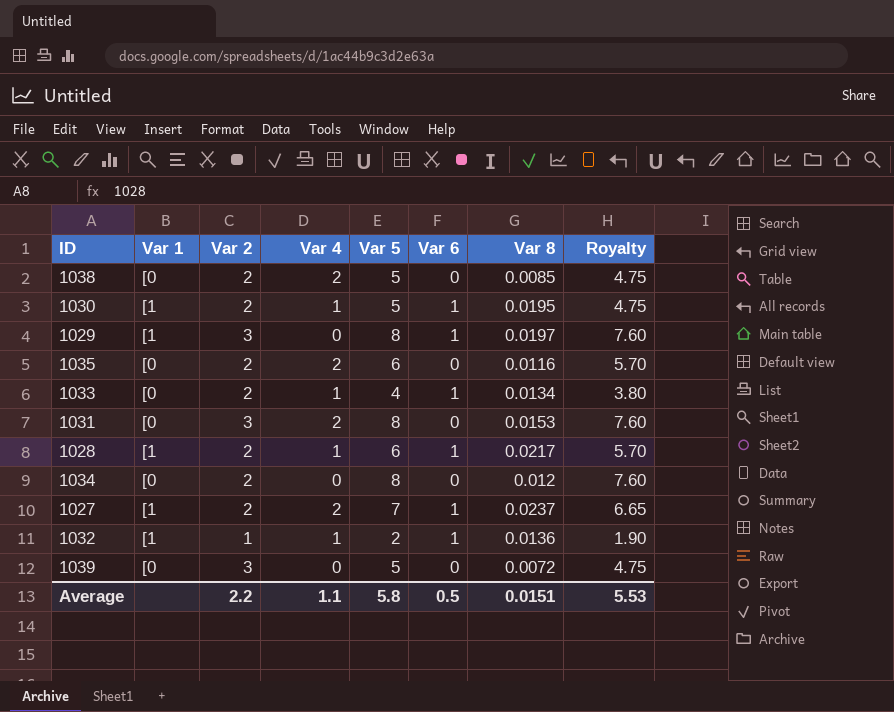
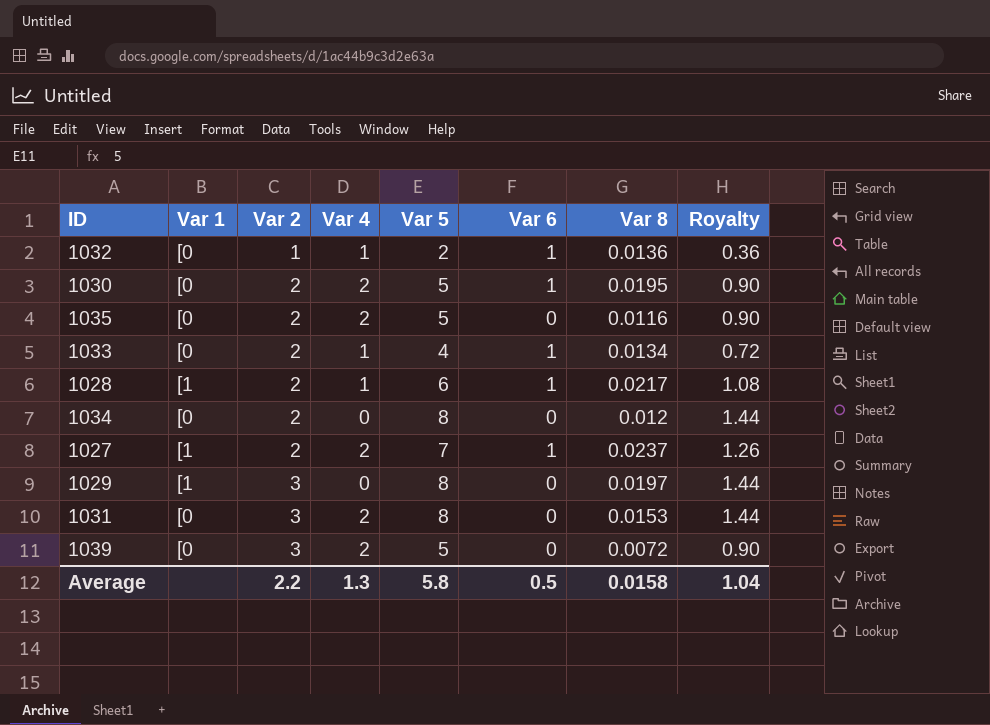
row order: none -> Var 2 ascending
column Royalty | formula: [Var 5] * 0.95 -> [Var 5] * 0.18
row 1038: [0 | 2 | 2 | 5 | 0 | 0.0085 | 4.75 -> none
1032 | Var 1: [1 -> [0
1030 | Var 1: [1 -> [0
1030 | Var 4: 1 -> 2
1035 | Var 5: 6 -> 5
1029 | Var 6: 1 -> 0
1039 | Var 4: 0 -> 2
Average | Var 4: 1.1 -> 1.3
Average | Var 8: 0.0151 -> 0.0158
Average | Royalty: 5.53 -> 1.04

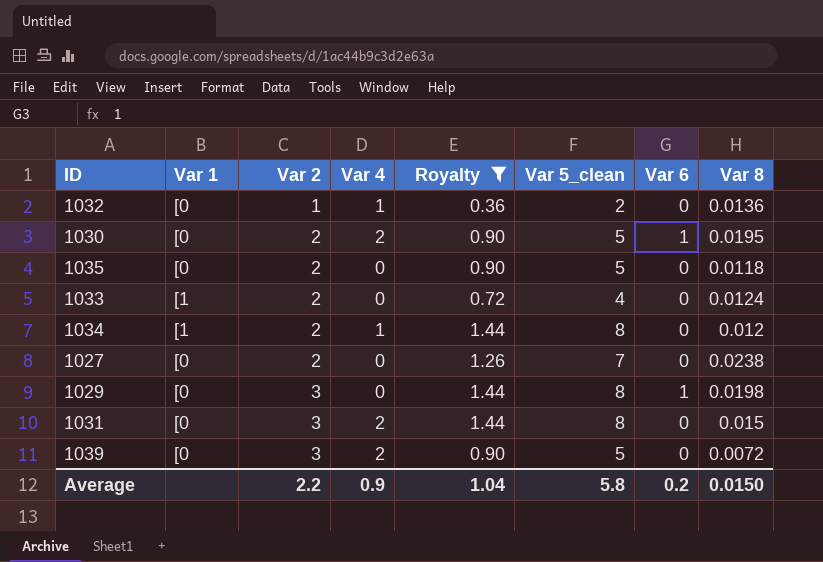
filter: none -> Royalty != 1.08
column Royalty | position: 8 -> 5
column name: Var 5 -> Var 5_clean
1032 | Var 6: 1 -> 0
1035 | Var 4: 2 -> 0
1035 | Var 8: 0.0116 -> 0.0118
1033 | Var 1: [0 -> [1
1033 | Var 4: 1 -> 0
1033 | Var 6: 1 -> 0
1033 | Var 8: 0.0134 -> 0.0124
1034 | Var 1: [0 -> [1
1034 | Var 4: 0 -> 1
1027 | Var 1: [1 -> [0
1027 | Var 4: 2 -> 0
1027 | Var 6: 1 -> 0
1027 | Var 8: 0.0237 -> 0.0238
1029 | Var 1: [1 -> [0
1029 | Var 6: 0 -> 1
1029 | Var 8: 0.0197 -> 0.0198
1031 | Var 8: 0.0153 -> 0.015
Average | Var 4: 1.3 -> 0.9
Average | Var 6: 0.5 -> 0.2
Average | Var 8: 0.0158 -> 0.0150

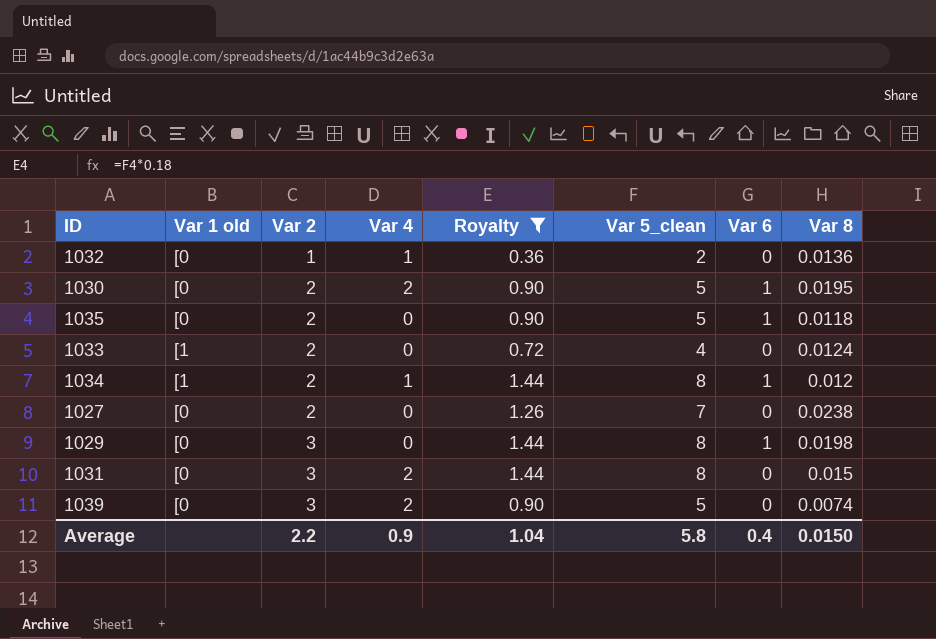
column name: Var 1 -> Var 1 old
1035 | Var 6: 0 -> 1
1034 | Var 6: 0 -> 1
1039 | Var 8: 0.0072 -> 0.0074
Average | Var 6: 0.2 -> 0.4

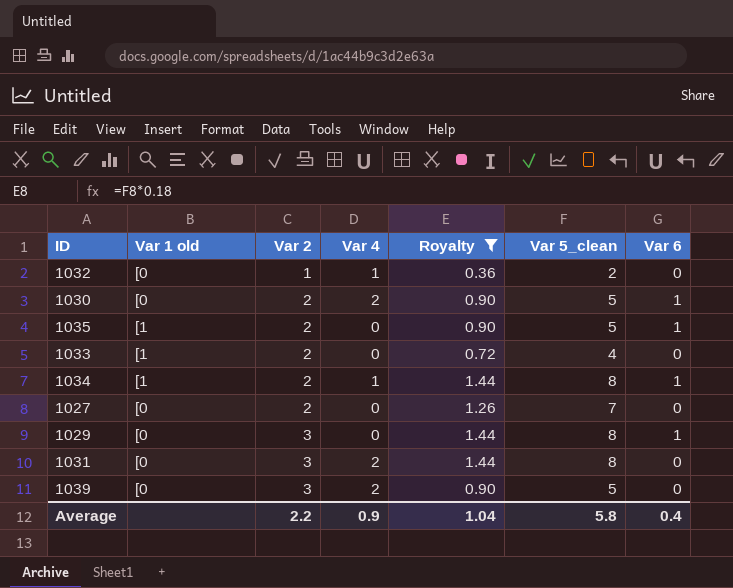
column Var 8 | position: 8 -> none
1035 | Var 1 old: [0 -> [1

